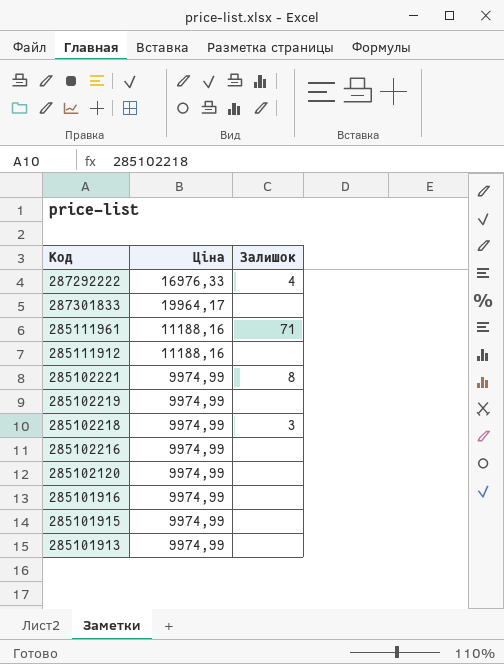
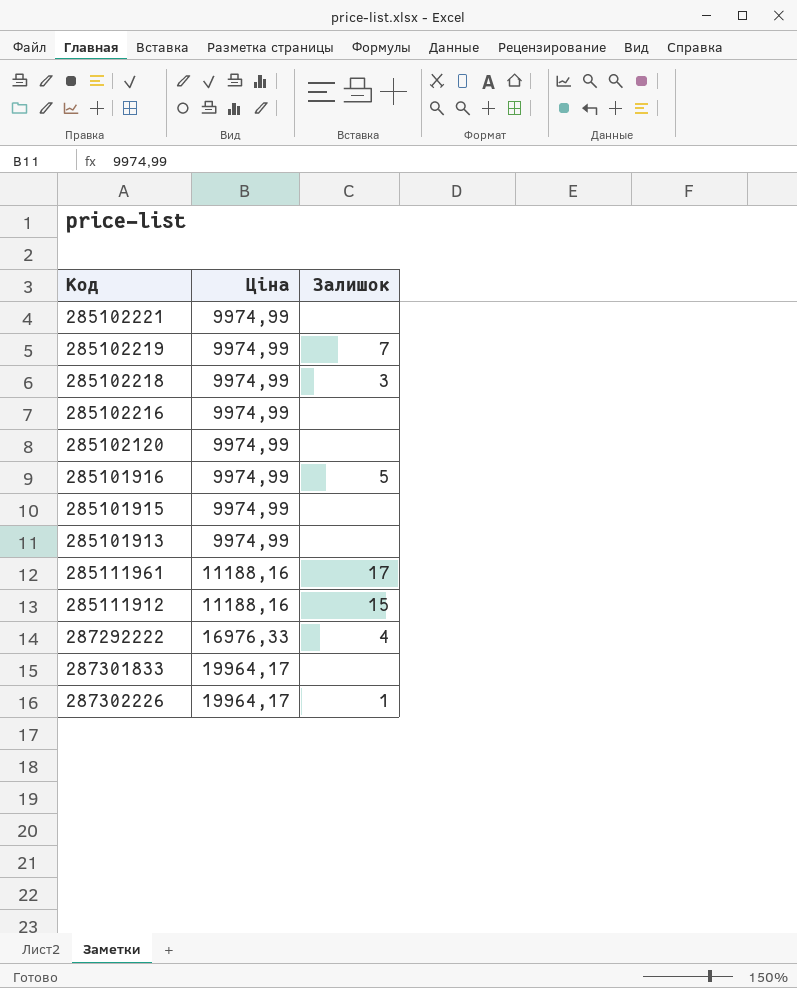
row order: none -> Ціна ascending
285102221 | Залишок: 8 -> none
285102219 | Залишок: none -> 7
285101916 | Залишок: none -> 5
285111961 | Залишок: 71 -> 17
285111912 | Залишок: none -> 15
row 287302226: none -> 19964,17 | 1

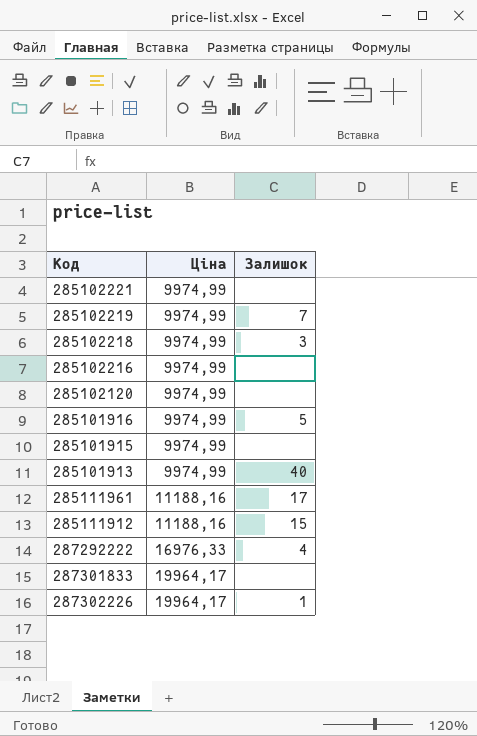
285101913 | Залишок: none -> 40

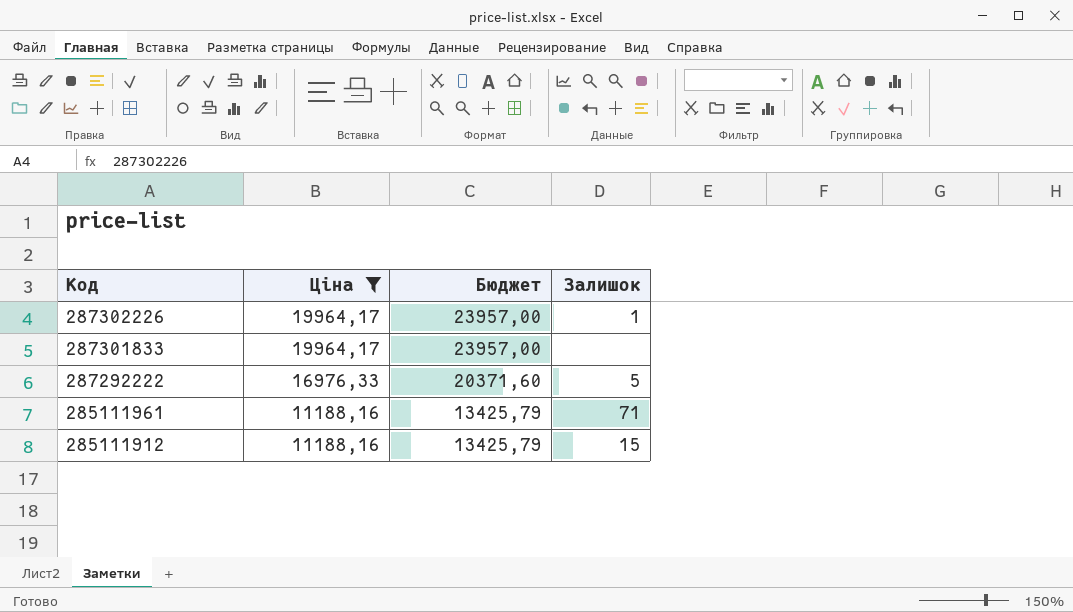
filter: none -> Ціна != 9974,99
row order: Ціна ascending -> Код descending
column Бюджет | formula: none -> [Ціна] * 1,2
287292222 | Залишок: 4 -> 5
285111961 | Залишок: 17 -> 71

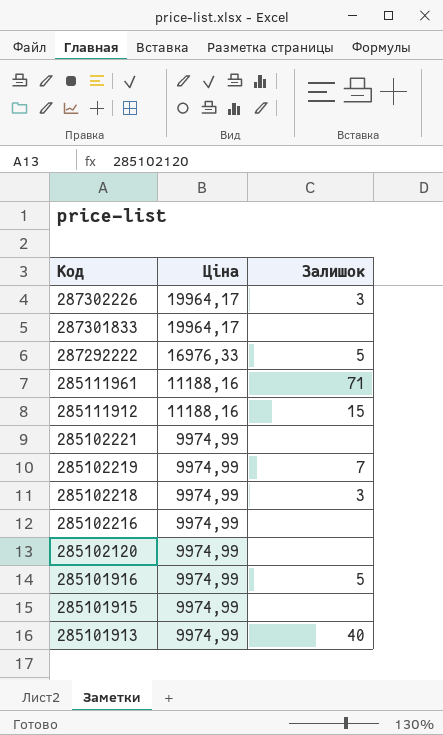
filter: Ціна != 9974,99 -> none
column Бюджет | formula: [Ціна] * 1,2 -> none
287302226 | Залишок: 1 -> 3

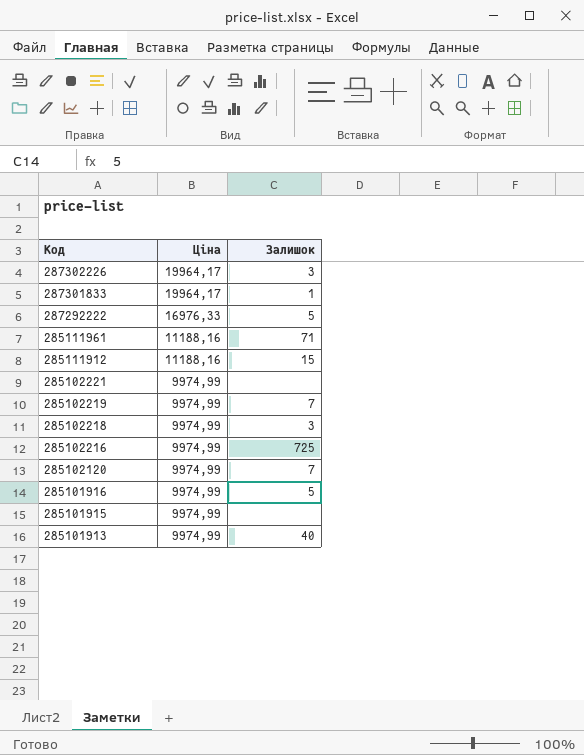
287301833 | Залишок: none -> 1
285102216 | Залишок: none -> 725
285102120 | Залишок: none -> 7

